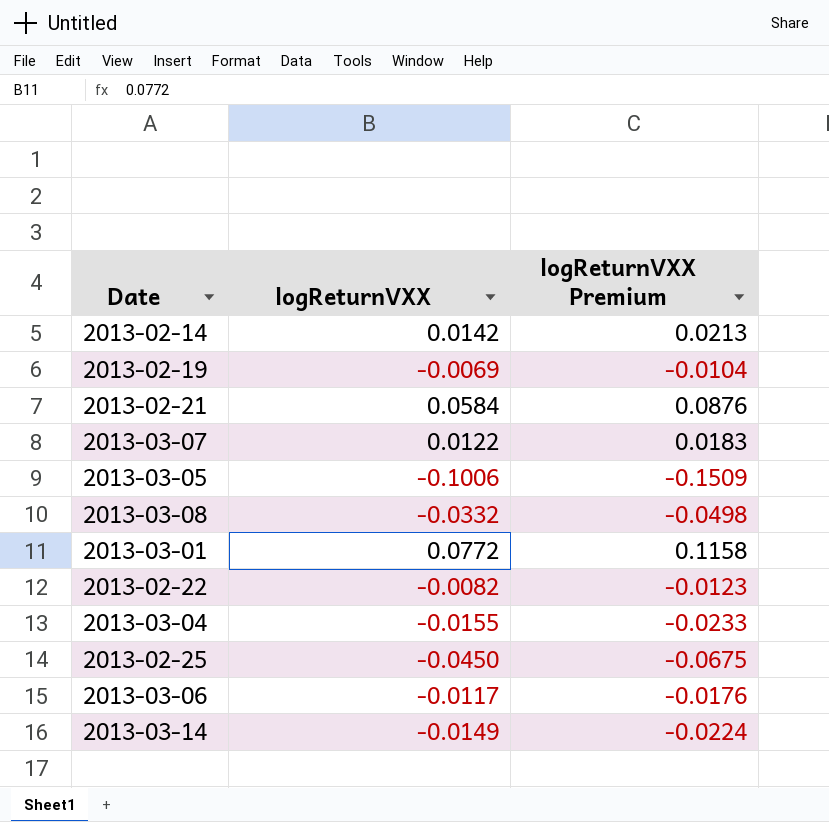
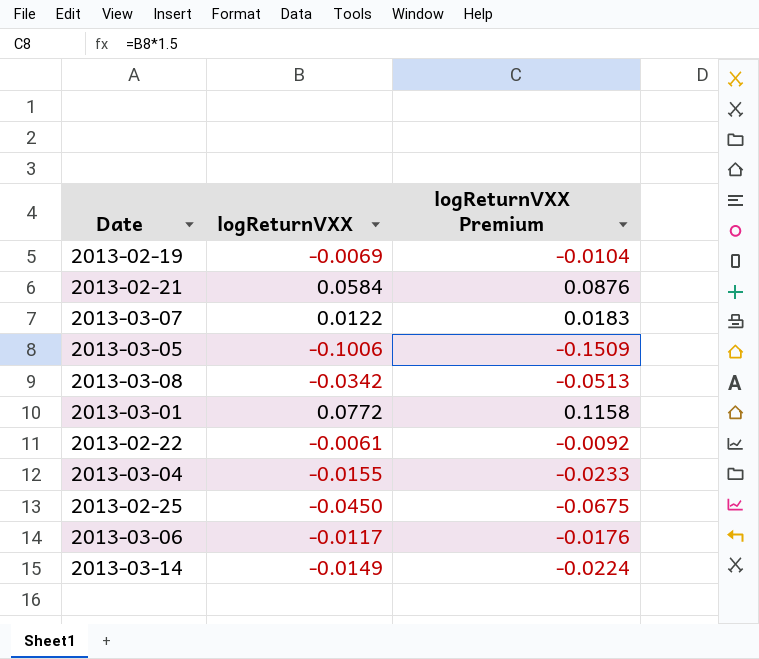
row 2013-02-14: 0.0142 | 0.0213 -> none
2013-03-08 | logReturnVXX: -0.0332 -> -0.0342
2013-03-08 | logReturnVXX Premium: -0.0498 -> -0.0513
2013-02-22 | logReturnVXX: -0.0082 -> -0.0061
2013-02-22 | logReturnVXX Premium: -0.0123 -> -0.0092

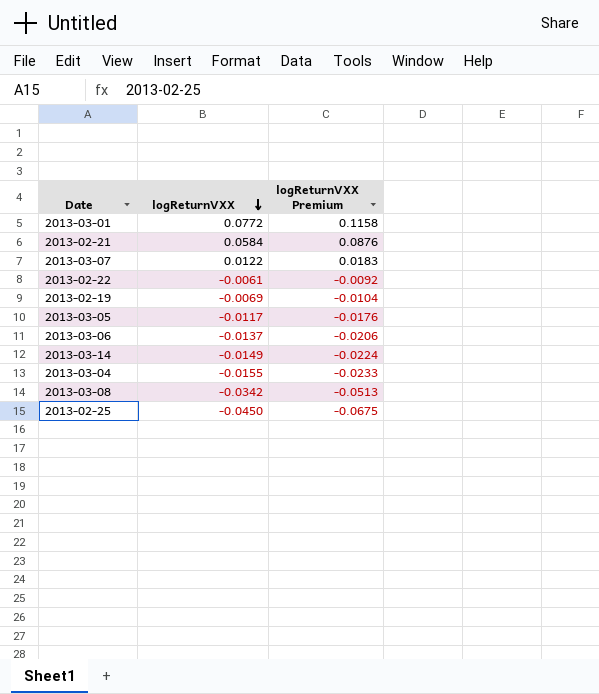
row order: none -> logReturnVXX descending
2013-03-05 | logReturnVXX: -0.1006 -> -0.0117
2013-03-05 | logReturnVXX Premium: -0.1509 -> -0.0176
2013-03-06 | logReturnVXX: -0.0117 -> -0.0137
2013-03-06 | logReturnVXX Premium: -0.0176 -> -0.0206

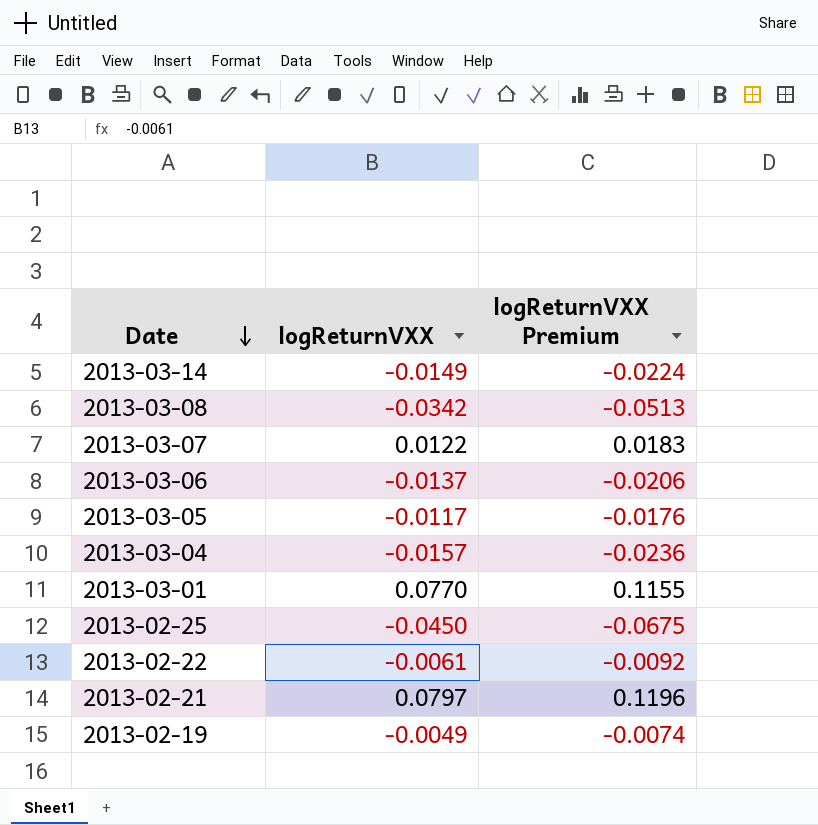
row order: logReturnVXX descending -> Date descending
2013-03-04 | logReturnVXX: -0.0155 -> -0.0157
2013-03-04 | logReturnVXX Premium: -0.0233 -> -0.0236
2013-03-01 | logReturnVXX: 0.0772 -> 0.0770
2013-03-01 | logReturnVXX Premium: 0.1158 -> 0.1155
2013-02-21 | logReturnVXX: 0.0584 -> 0.0797
2013-02-21 | logReturnVXX Premium: 0.0876 -> 0.1196
2013-02-19 | logReturnVXX: -0.0069 -> -0.0049
2013-02-19 | logReturnVXX Premium: -0.0104 -> -0.0074

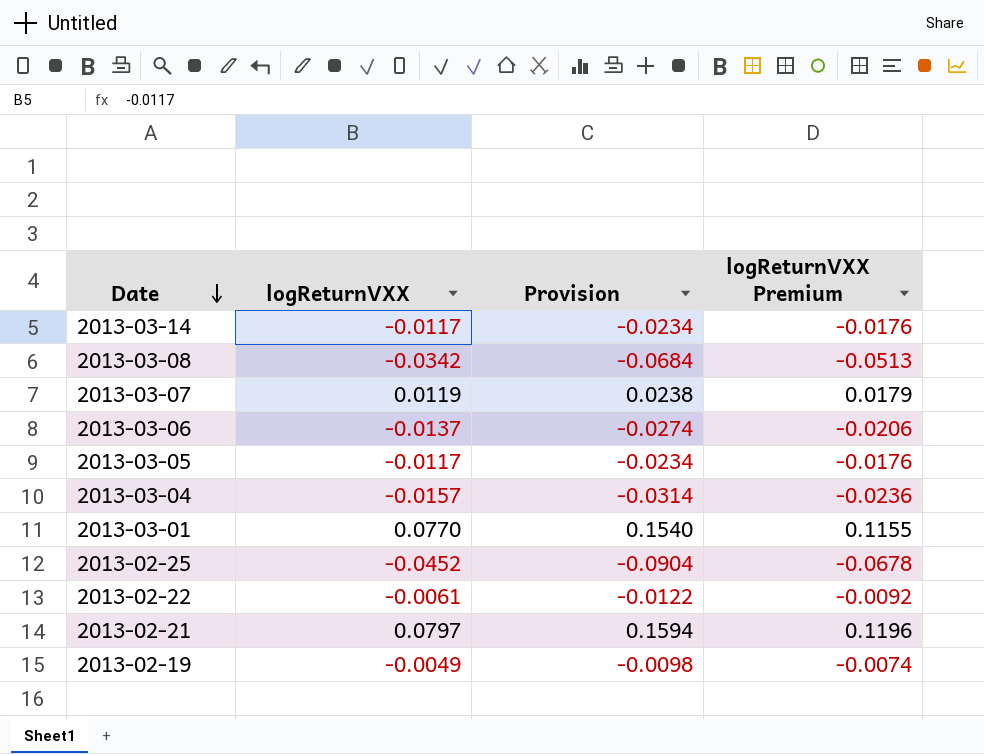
column Provision | formula: none -> [logReturnVXX] * 2
2013-03-14 | logReturnVXX: -0.0149 -> -0.0117
2013-03-14 | logReturnVXX Premium: -0.0224 -> -0.0176
2013-03-07 | logReturnVXX: 0.0122 -> 0.0119
2013-03-07 | logReturnVXX Premium: 0.0183 -> 0.0179
2013-02-25 | logReturnVXX: -0.0450 -> -0.0452
2013-02-25 | logReturnVXX Premium: -0.0675 -> -0.0678

